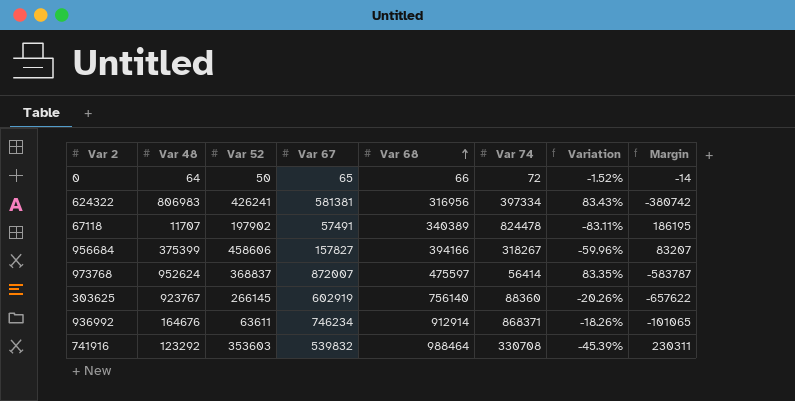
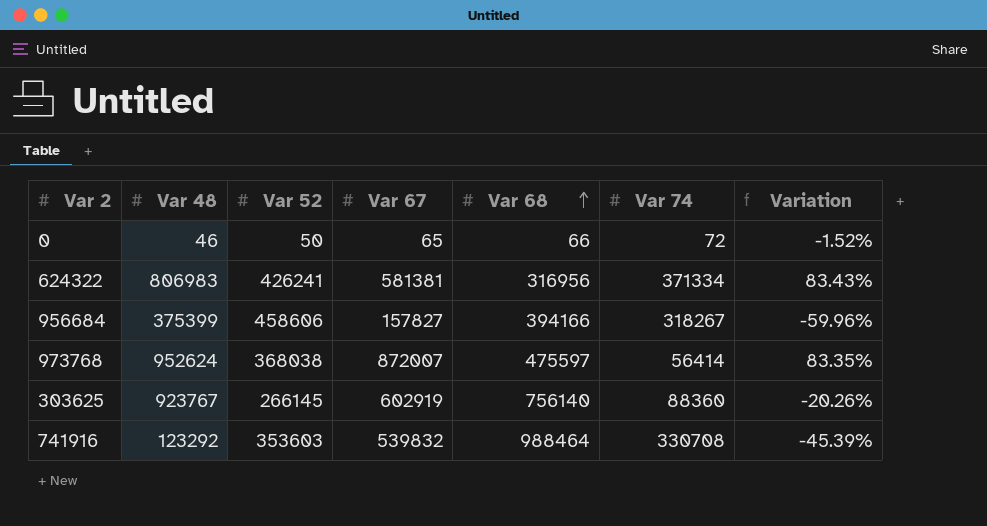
column Margin | formula: [Var 52] - [Var 48] -> none
row 67118: 11707 | 197902 | 57491 | 340389 | 824478 | -83.11% | 186195 -> none
row 936992: 164676 | 63611 | 746234 | 912914 | 868371 | -18.26% | -101065 -> none
0 | Var 48: 64 -> 46
624322 | Var 74: 397334 -> 371334
973768 | Var 52: 368837 -> 368038

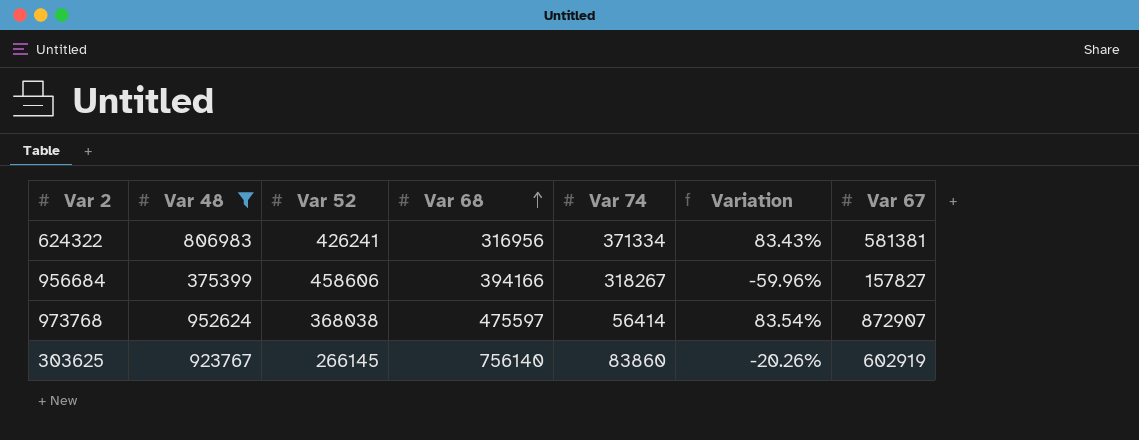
filter: none -> Var 48 >= 375399
column Var 67 | position: 4 -> 7
973768 | Variation: 83.35% -> 83.54%
973768 | Var 67: 872007 -> 872907
303625 | Var 74: 88360 -> 83860

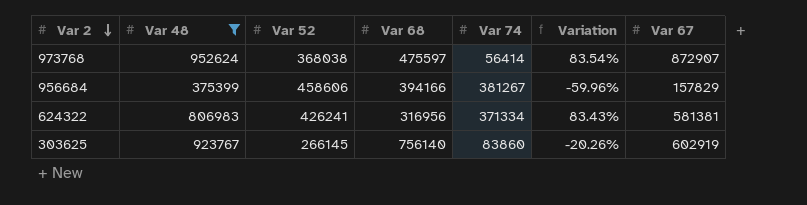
row order: Var 68 ascending -> Var 2 descending
956684 | Var 74: 318267 -> 381267
956684 | Var 67: 157827 -> 157829

